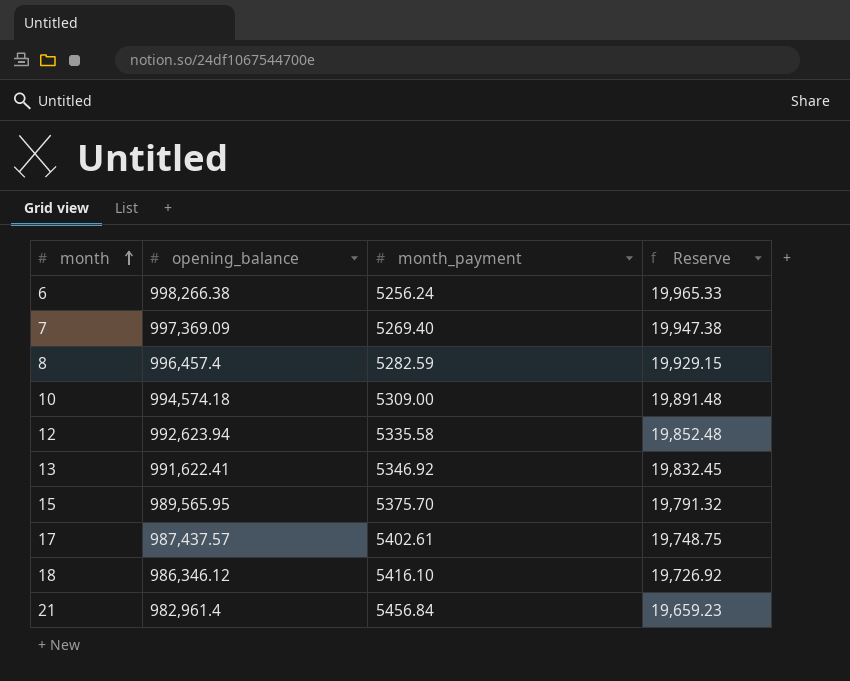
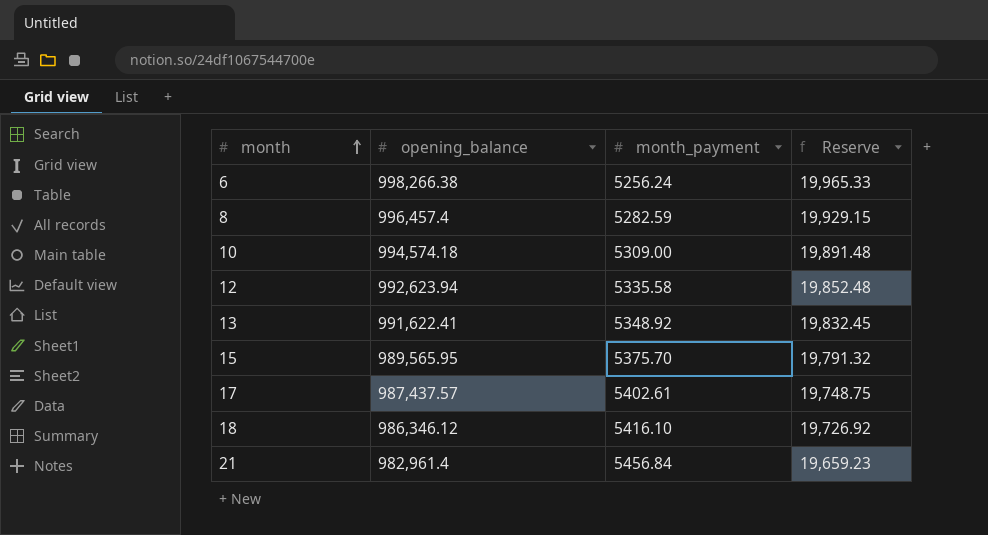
row 7: 997,369.09 | 5269.40 | 19,947.38 -> none
13 | month_payment: 5346.92 -> 5348.92

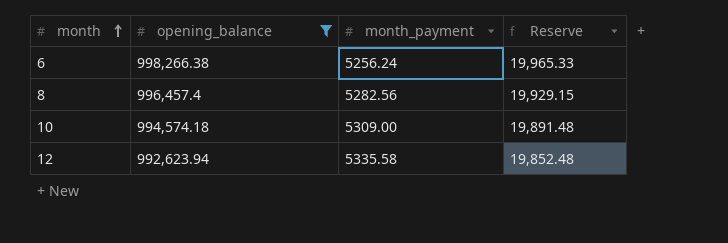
filter: none -> opening_balance >= 992,623.94
8 | month_payment: 5282.59 -> 5282.56

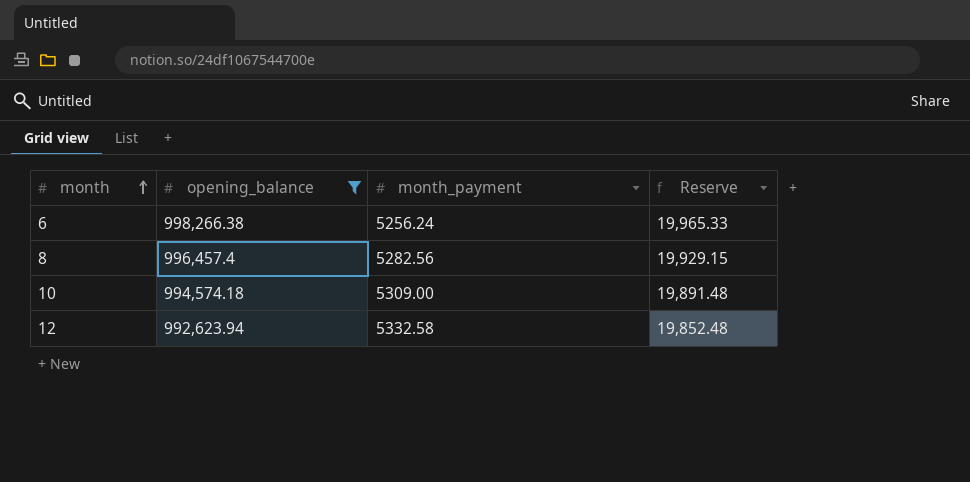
12 | month_payment: 5335.58 -> 5332.58

